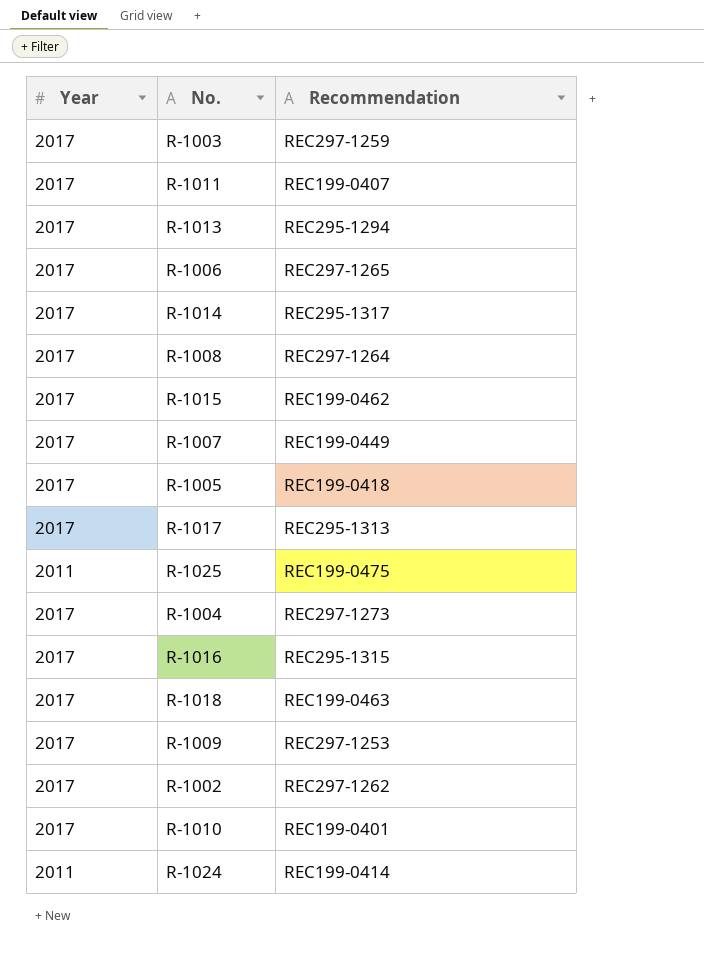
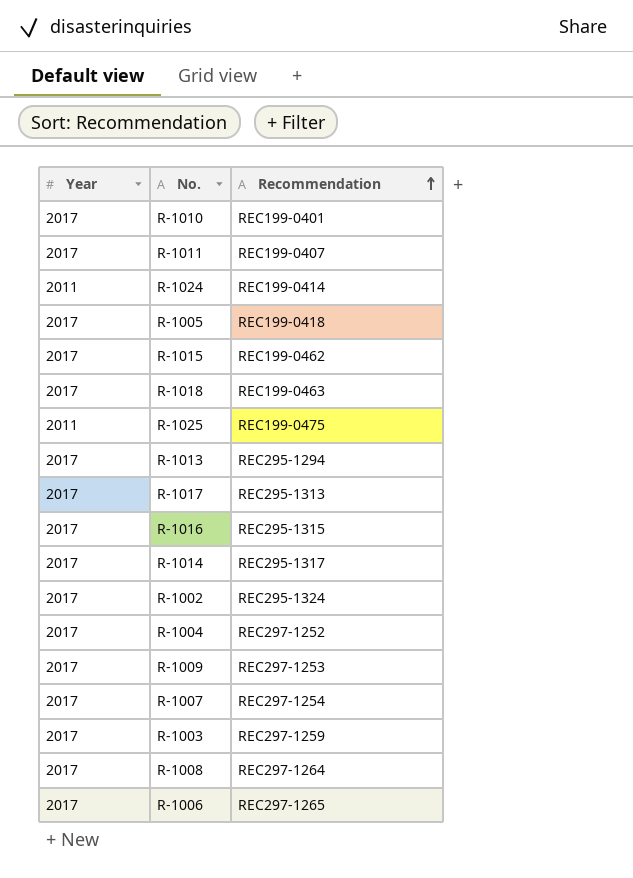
row order: none -> Recommendation ascending
R-1002 | Recommendation: REC297-1262 -> REC295-1324
R-1004 | Recommendation: REC297-1273 -> REC297-1252
R-1007 | Recommendation: REC199-0449 -> REC297-1254

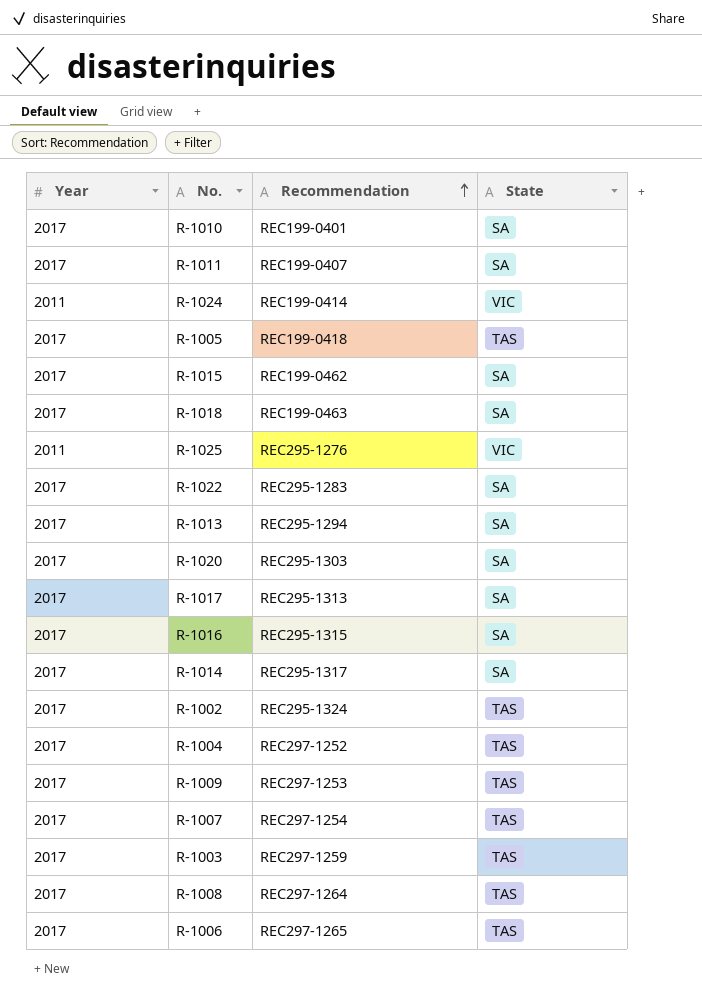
column State | position: none -> 4
R-1025 | Recommendation: REC199-0475 -> REC295-1276
row R-1022: none -> 2017 | REC295-1283 | SA
row R-1020: none -> 2017 | REC295-1303 | SA

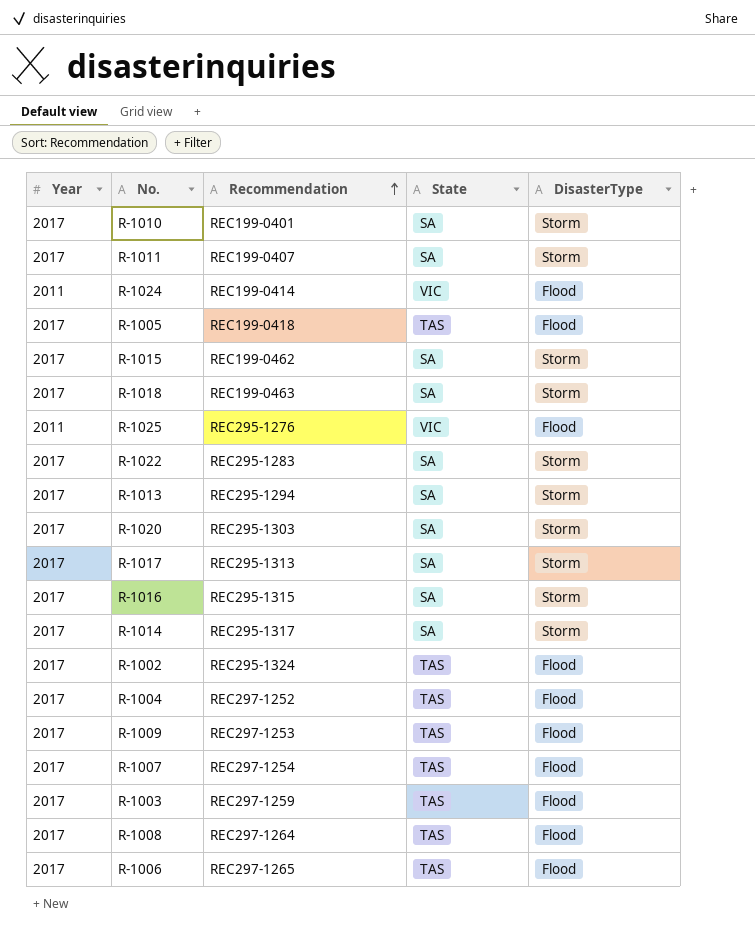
column DisasterType | position: none -> 5

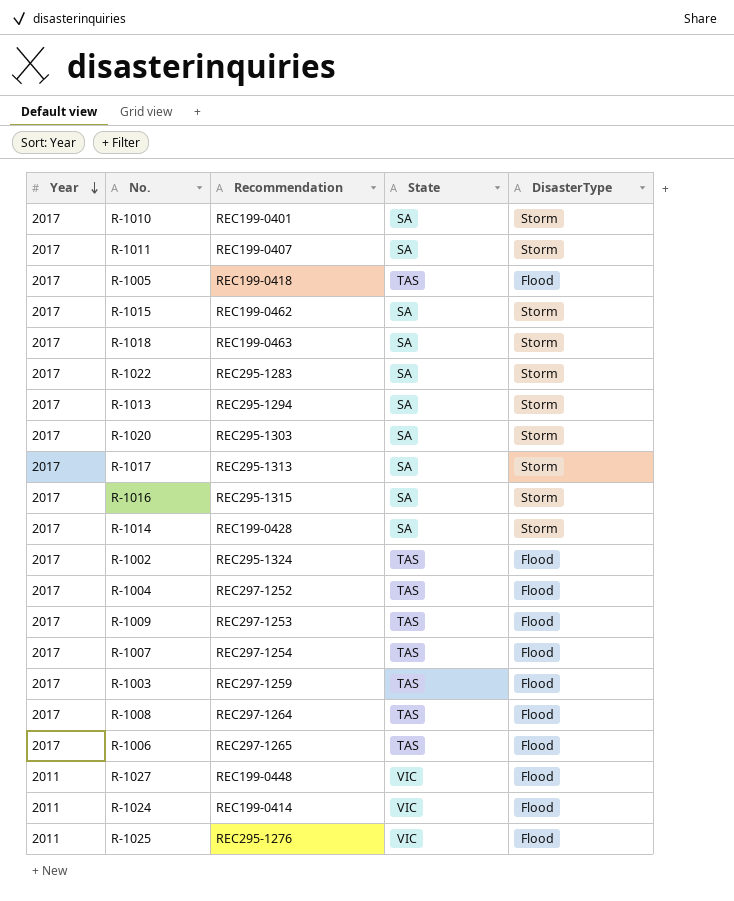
row order: Recommendation ascending -> Year descending
R-1014 | Recommendation: REC295-1317 -> REC199-0428
row R-1027: none -> 2011 | REC199-0448 | VIC | Flood

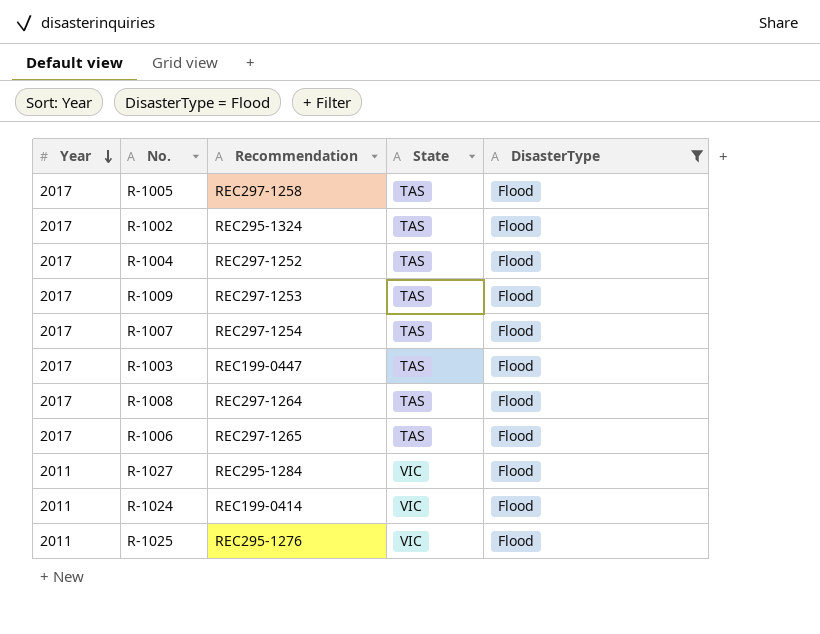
filter: none -> DisasterType = Flood
R-1005 | Recommendation: REC199-0418 -> REC297-1258
R-1003 | Recommendation: REC297-1259 -> REC199-0447
R-1027 | Recommendation: REC199-0448 -> REC295-1284

